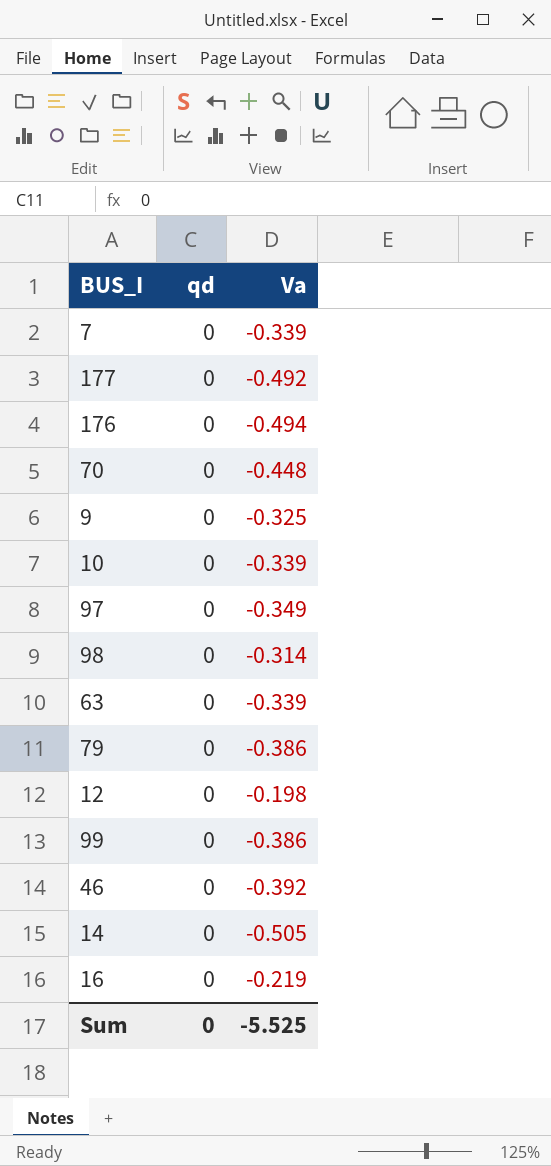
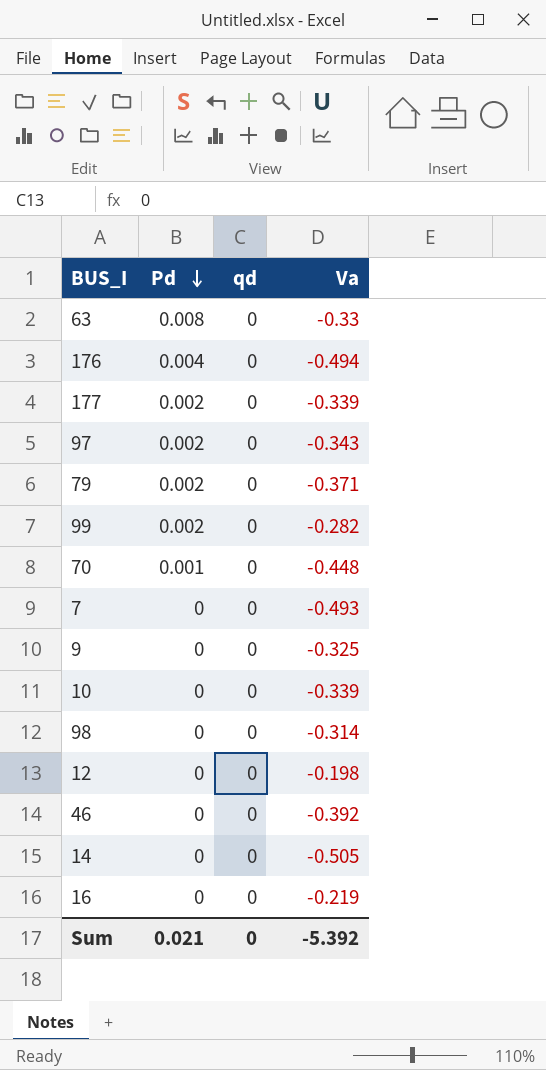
row order: none -> Pd descending
column Pd | position: none -> 2
63 | Va: -0.339 -> -0.33
177 | Va: -0.492 -> -0.339
97 | Va: -0.349 -> -0.343
79 | Va: -0.386 -> -0.371
99 | Va: -0.386 -> -0.282
7 | Va: -0.339 -> -0.493
Sum | Va: -5.525 -> -5.392

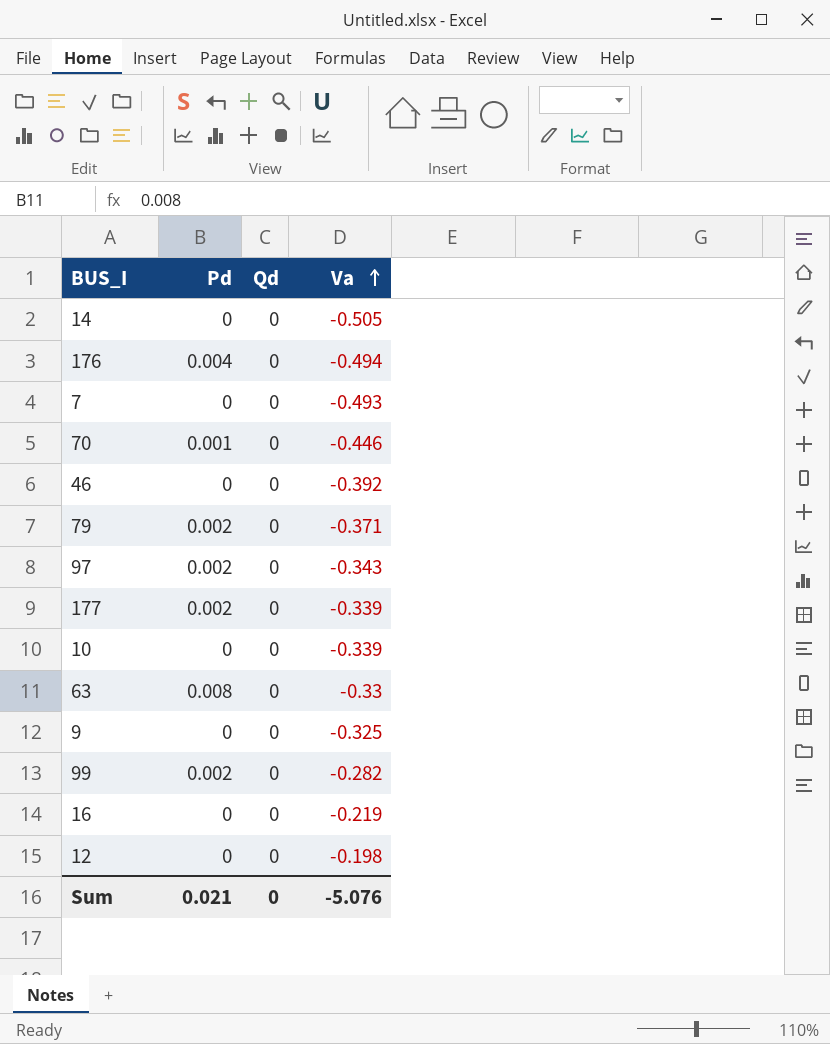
row order: Pd descending -> Va ascending
column name: qd -> Qd
row 98: 0 | 0 | -0.314 -> none
70 | Va: -0.448 -> -0.446
Sum | Va: -5.392 -> -5.076

